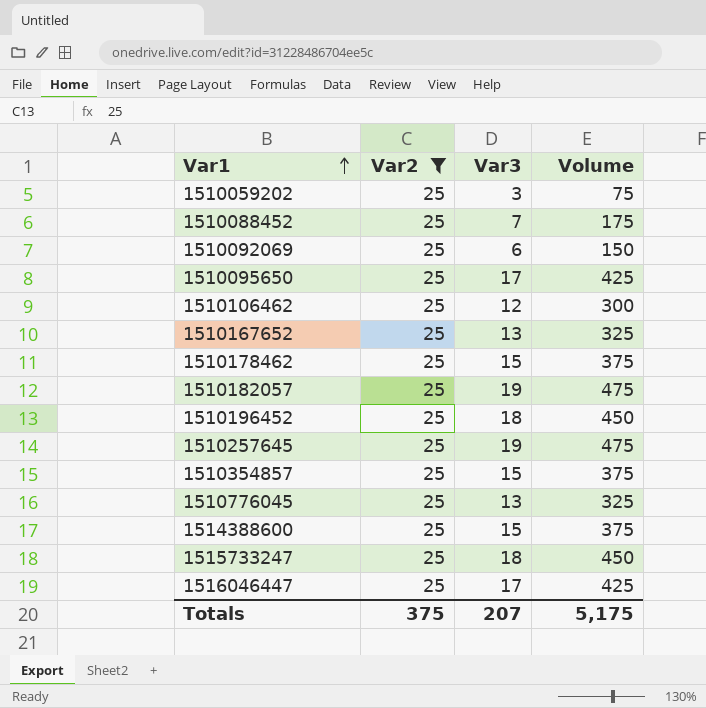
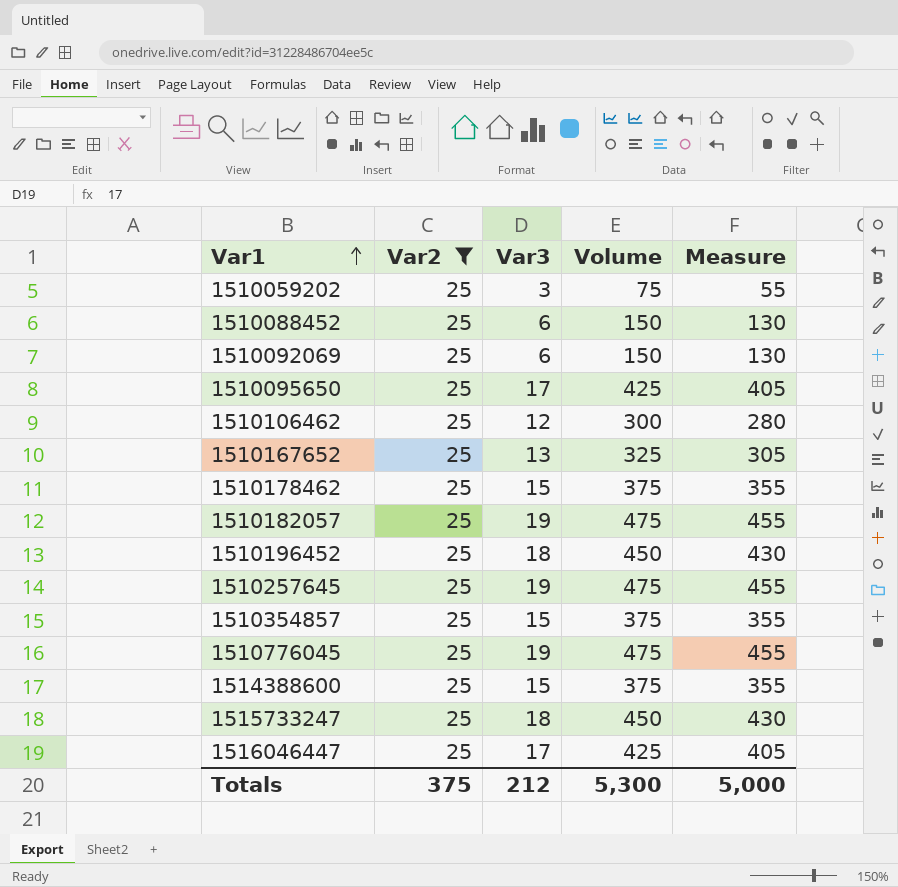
column Measure | formula: none -> [Volume] - 20
1510088452 | Var3: 7 -> 6
1510088452 | Volume: 175 -> 150
1510776045 | Var3: 13 -> 19
1510776045 | Volume: 325 -> 475
Totals | Var3: 207 -> 212
Totals | Volume: 5,175 -> 5,300

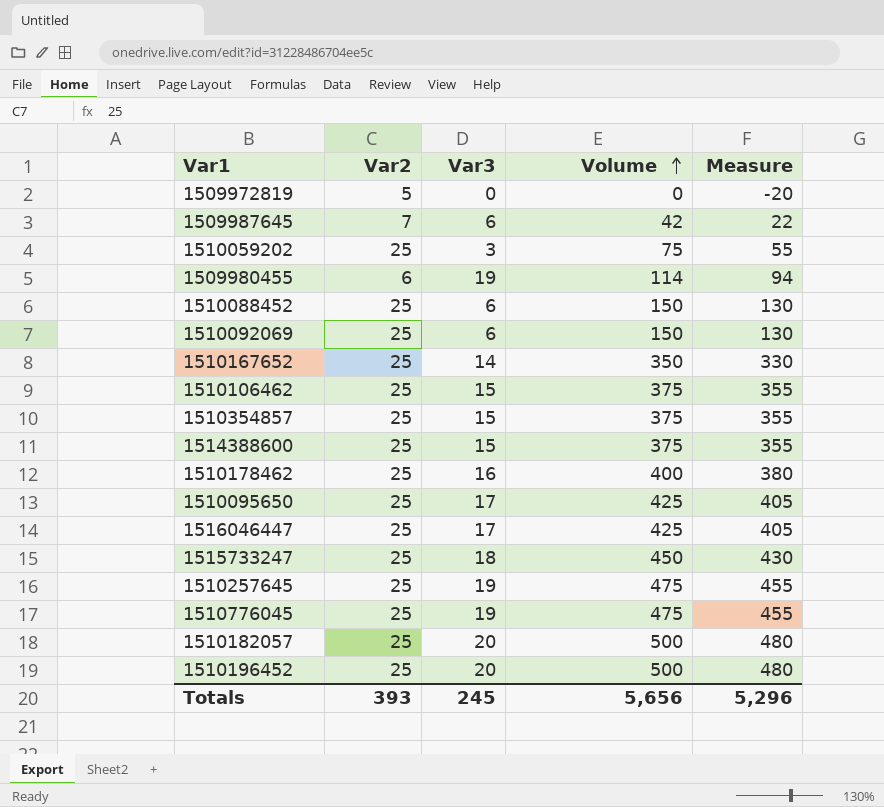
filter: Var2 = 25 -> none
row order: Var1 ascending -> Volume ascending
1510167652 | Var3: 13 -> 14
1510167652 | Volume: 325 -> 350
1510167652 | Measure: 305 -> 330
1510106462 | Var3: 12 -> 15
1510106462 | Volume: 300 -> 375
1510106462 | Measure: 280 -> 355
1510178462 | Var3: 15 -> 16
1510178462 | Volume: 375 -> 400
1510178462 | Measure: 355 -> 380
1510182057 | Var3: 19 -> 20
1510182057 | Volume: 475 -> 500
1510182057 | Measure: 455 -> 480
1510196452 | Var3: 18 -> 20
1510196452 | Volume: 450 -> 500
1510196452 | Measure: 430 -> 480
Totals | Var2: 375 -> 393
Totals | Var3: 212 -> 245
Totals | Volume: 5,300 -> 5,656
Totals | Measure: 5,000 -> 5,296

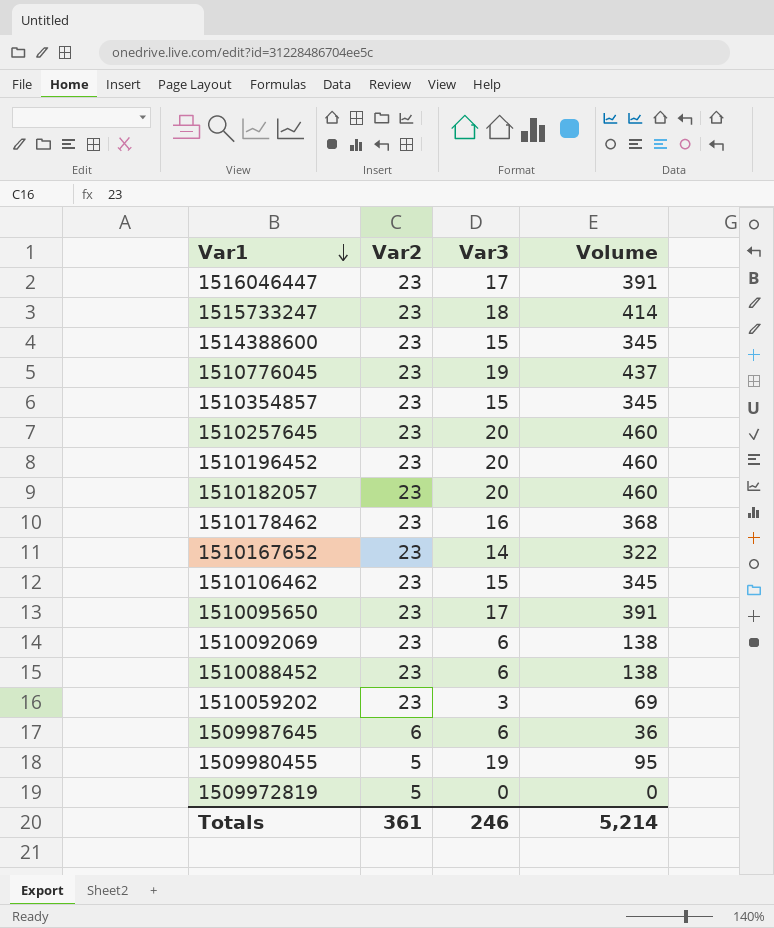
row order: Volume ascending -> Var1 descending
column Measure | formula: [Volume] - 20 -> none
1516046447 | Var2: 25 -> 23
1516046447 | Volume: 425 -> 391
1515733247 | Var2: 25 -> 23
1515733247 | Volume: 450 -> 414
1514388600 | Var2: 25 -> 23
1514388600 | Volume: 375 -> 345
1510776045 | Var2: 25 -> 23
1510776045 | Volume: 475 -> 437
1510354857 | Var2: 25 -> 23
1510354857 | Volume: 375 -> 345
1510257645 | Var2: 25 -> 23
1510257645 | Var3: 19 -> 20
1510257645 | Volume: 475 -> 460
1510196452 | Var2: 25 -> 23
1510196452 | Volume: 500 -> 460
1510182057 | Var2: 25 -> 23
1510182057 | Volume: 500 -> 460
1510178462 | Var2: 25 -> 23
1510178462 | Volume: 400 -> 368
1510167652 | Var2: 25 -> 23
1510167652 | Volume: 350 -> 322
1510106462 | Var2: 25 -> 23
1510106462 | Volume: 375 -> 345
1510095650 | Var2: 25 -> 23
1510095650 | Volume: 425 -> 391
1510092069 | Var2: 25 -> 23
1510092069 | Volume: 150 -> 138
1510088452 | Var2: 25 -> 23
1510088452 | Volume: 150 -> 138
1510059202 | Var2: 25 -> 23
1510059202 | Volume: 75 -> 69
1509987645 | Var2: 7 -> 6
1509987645 | Volume: 42 -> 36
1509980455 | Var2: 6 -> 5
1509980455 | Volume: 114 -> 95
Totals | Var2: 393 -> 361
Totals | Var3: 245 -> 246
Totals | Volume: 5,656 -> 5,214

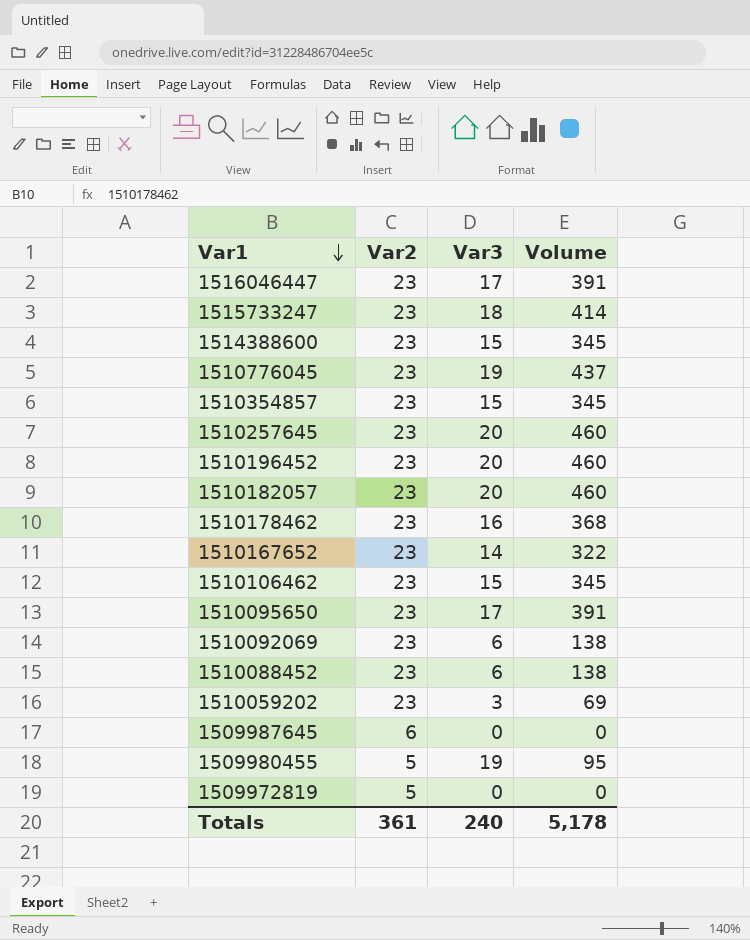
1509987645 | Var3: 6 -> 0
1509987645 | Volume: 36 -> 0
Totals | Var3: 246 -> 240
Totals | Volume: 5,214 -> 5,178

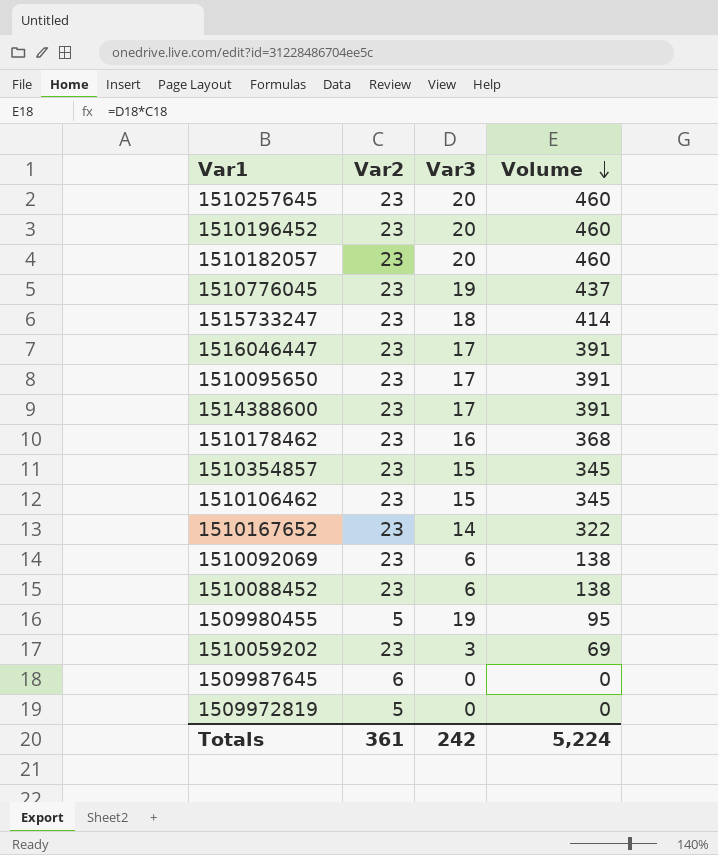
row order: Var1 descending -> Volume descending
1514388600 | Var3: 15 -> 17
1514388600 | Volume: 345 -> 391
Totals | Var3: 240 -> 242
Totals | Volume: 5,178 -> 5,224

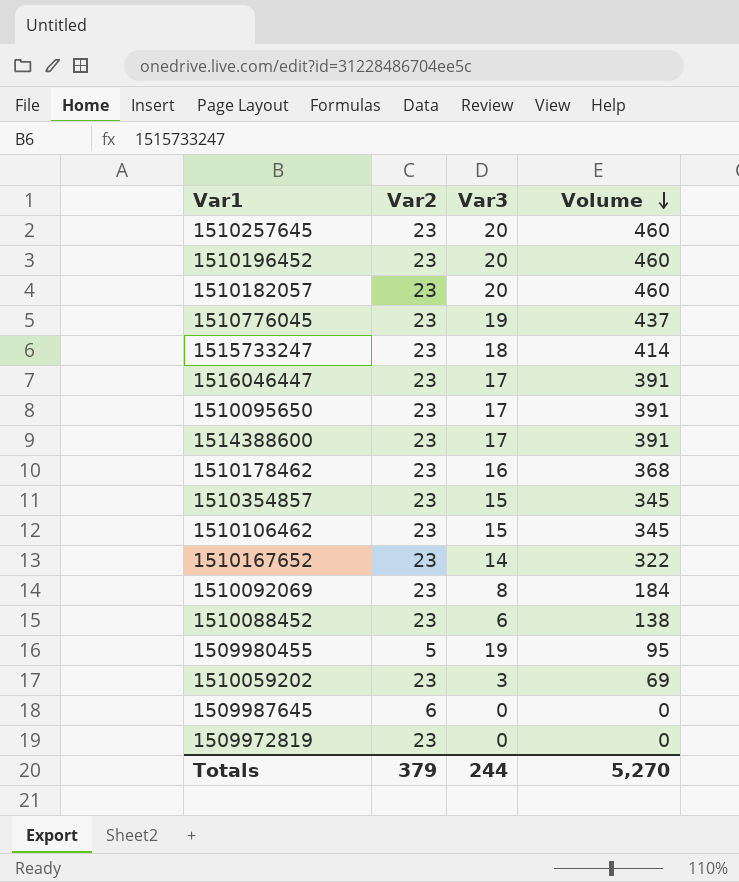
1510092069 | Var3: 6 -> 8
1510092069 | Volume: 138 -> 184
1509972819 | Var2: 5 -> 23
Totals | Var2: 361 -> 379
Totals | Var3: 242 -> 244
Totals | Volume: 5,224 -> 5,270

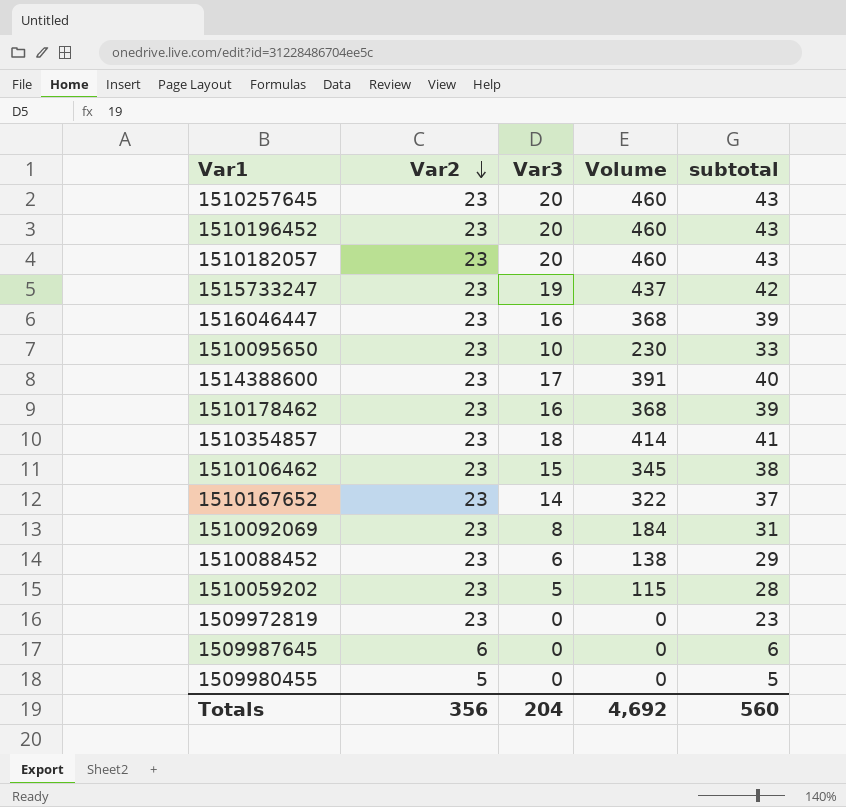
row order: Volume descending -> Var2 descending
column subtotal | formula: none -> [Var2] + [Var3]
row 1510776045: 23 | 19 | 437 -> none
1515733247 | Var3: 18 -> 19
1515733247 | Volume: 414 -> 437
1516046447 | Var3: 17 -> 16
1516046447 | Volume: 391 -> 368
1510095650 | Var3: 17 -> 10
1510095650 | Volume: 391 -> 230
1510354857 | Var3: 15 -> 18
1510354857 | Volume: 345 -> 414
1510059202 | Var3: 3 -> 5
1510059202 | Volume: 69 -> 115
1509980455 | Var3: 19 -> 0
1509980455 | Volume: 95 -> 0
Totals | Var2: 379 -> 356
Totals | Var3: 244 -> 204
Totals | Volume: 5,270 -> 4,692

